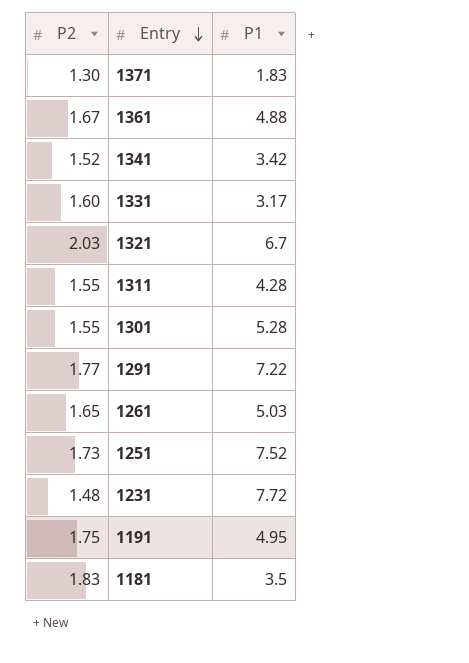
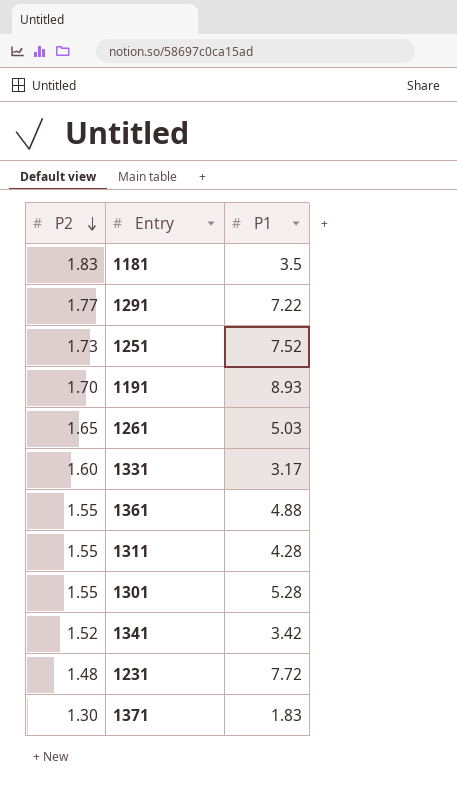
row order: Entry descending -> P2 descending
row 1321: 2.03 | 6.7 -> none
1191 | P2: 1.75 -> 1.70
1191 | P1: 4.95 -> 8.93
1361 | P2: 1.67 -> 1.55

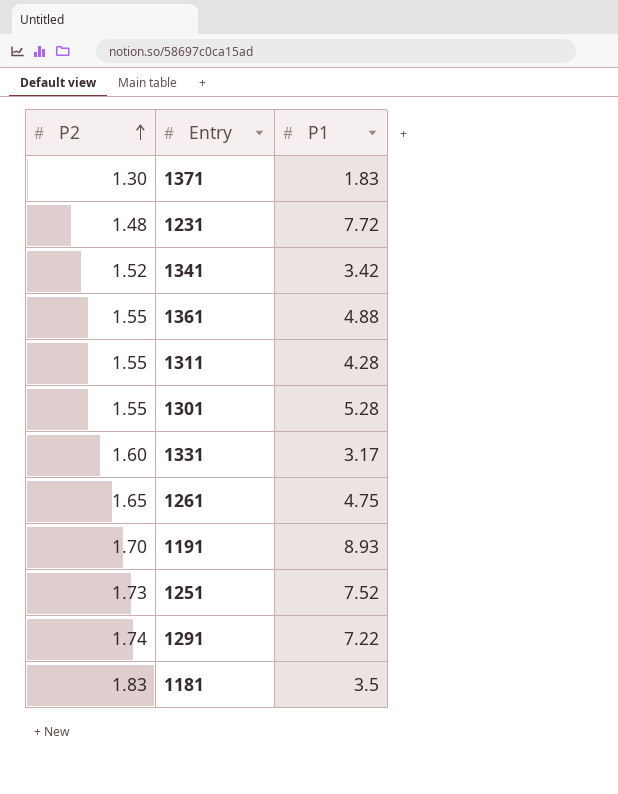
row order: P2 descending -> P2 ascending
1261 | P1: 5.03 -> 4.75
1291 | P2: 1.77 -> 1.74

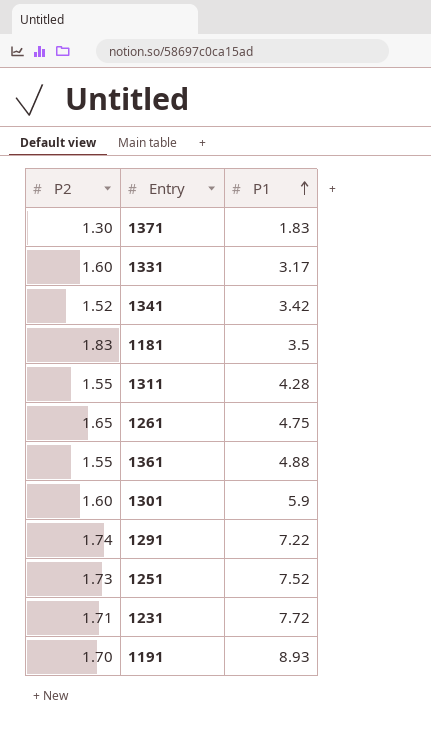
row order: P2 ascending -> P1 ascending
1301 | P2: 1.55 -> 1.60
1301 | P1: 5.28 -> 5.9
1231 | P2: 1.48 -> 1.71

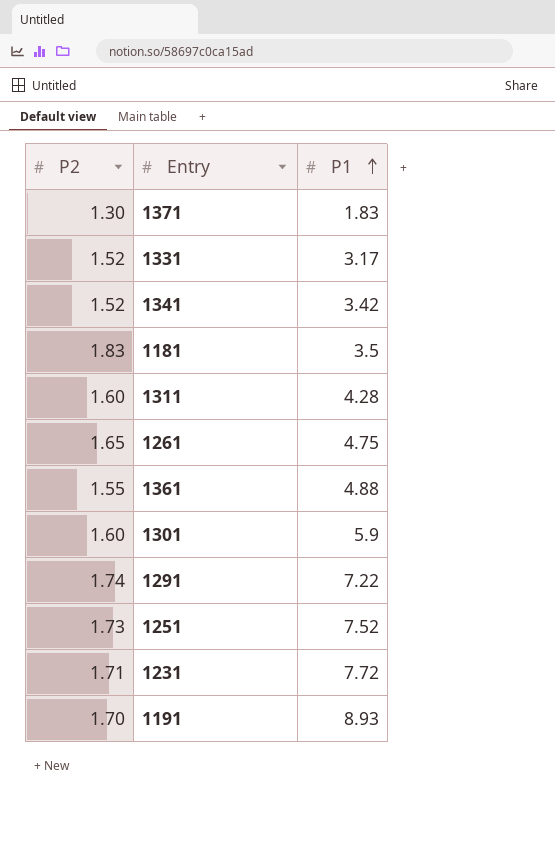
1331 | P2: 1.60 -> 1.52
1311 | P2: 1.55 -> 1.60

